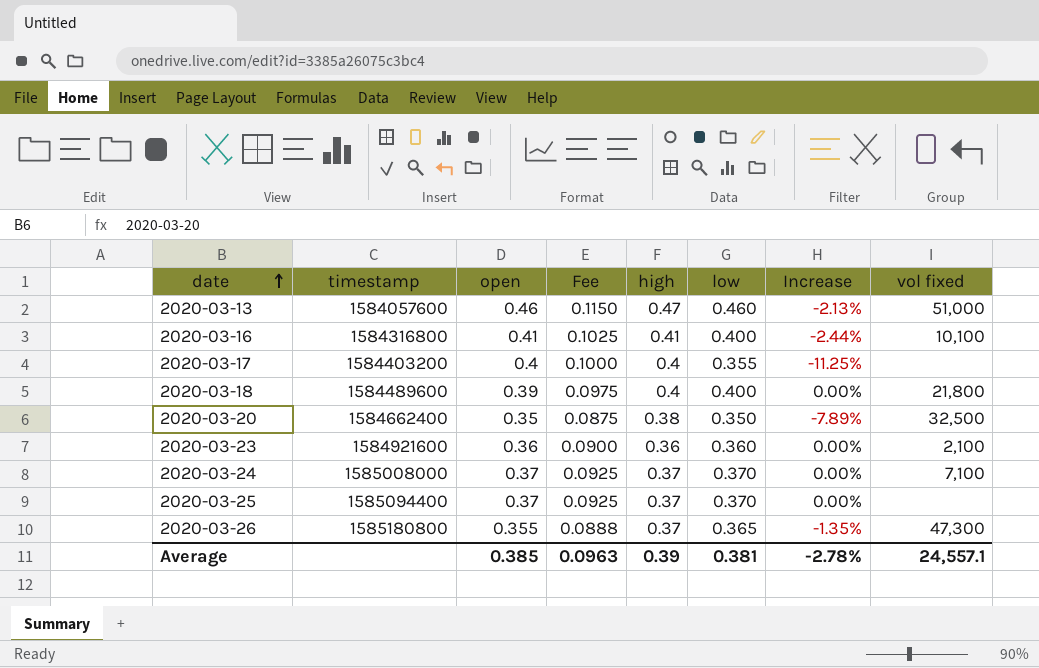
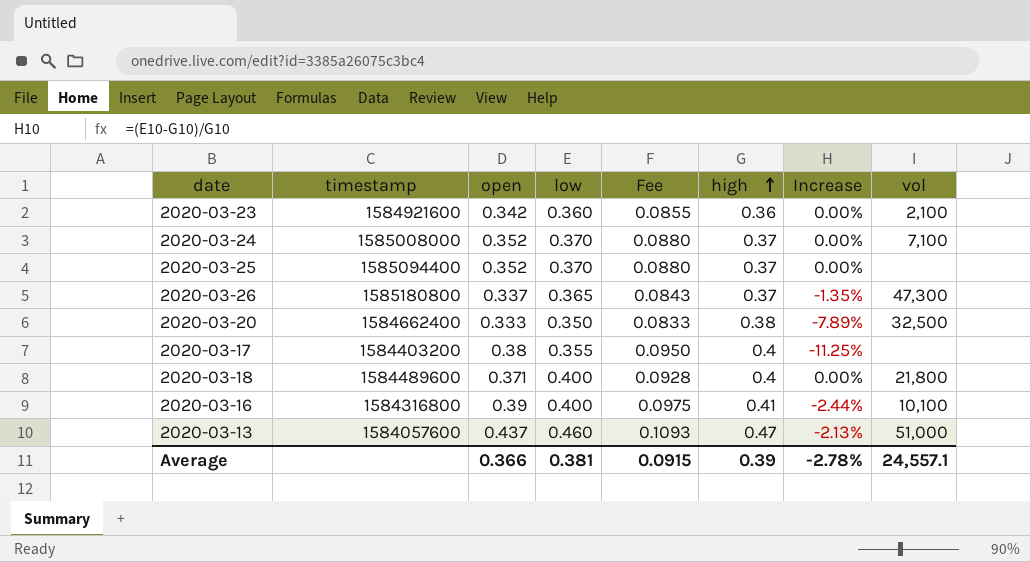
row order: date ascending -> high ascending
column low | position: 6 -> 4
column name: vol fixed -> vol
2020-03-23 | open: 0.36 -> 0.342
2020-03-23 | Fee: 0.0900 -> 0.0855
2020-03-24 | open: 0.37 -> 0.352
2020-03-24 | Fee: 0.0925 -> 0.0880
2020-03-25 | open: 0.37 -> 0.352
2020-03-25 | Fee: 0.0925 -> 0.0880
2020-03-26 | open: 0.355 -> 0.337
2020-03-26 | Fee: 0.0888 -> 0.0843
2020-03-20 | open: 0.35 -> 0.333
2020-03-20 | Fee: 0.0875 -> 0.0833
2020-03-17 | open: 0.4 -> 0.38
2020-03-17 | Fee: 0.1000 -> 0.0950
2020-03-18 | open: 0.39 -> 0.371
2020-03-18 | Fee: 0.0975 -> 0.0928
2020-03-16 | open: 0.41 -> 0.39
2020-03-16 | Fee: 0.1025 -> 0.0975
2020-03-13 | open: 0.46 -> 0.437
2020-03-13 | Fee: 0.1150 -> 0.1093
Average | open: 0.385 -> 0.366
Average | Fee: 0.0963 -> 0.0915

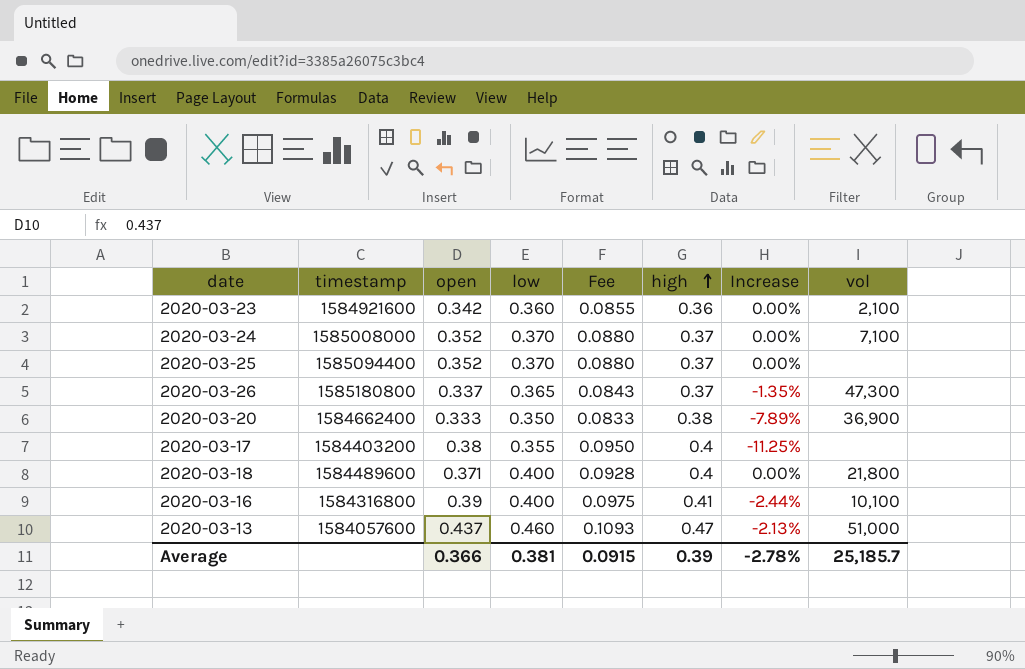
2020-03-20 | vol: 32,500 -> 36,900
Average | vol: 24,557.1 -> 25,185.7

